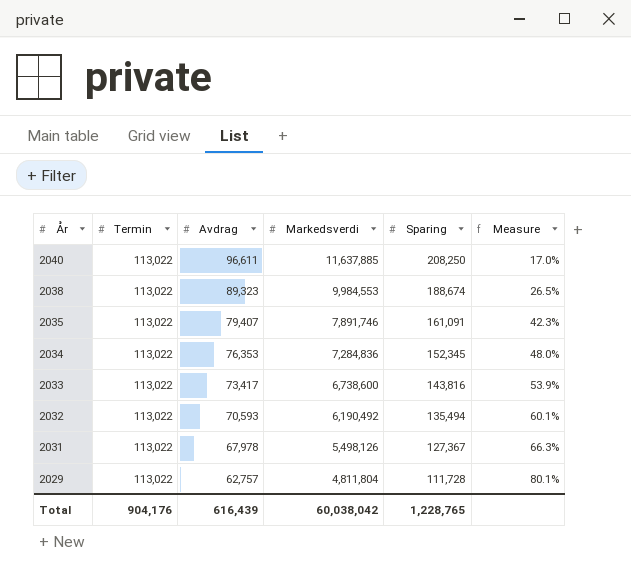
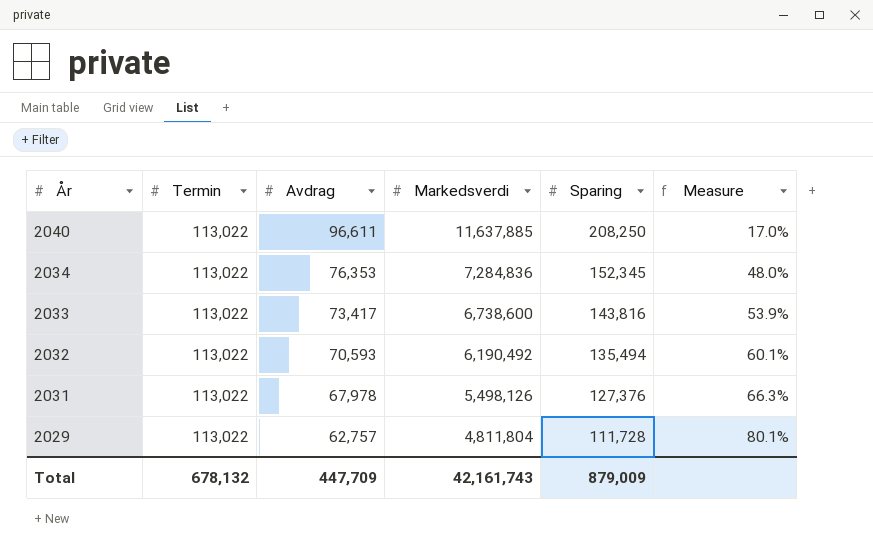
row 2038: 113,022 | 89,323 | 9,984,553 | 188,674 | 26.5% -> none
row 2035: 113,022 | 79,407 | 7,891,746 | 161,091 | 42.3% -> none
2031 | Sparing: 127,367 -> 127,376
Total | Termin: 904,176 -> 678,132
Total | Avdrag: 616,439 -> 447,709
Total | Markedsverdi: 60,038,042 -> 42,161,743
Total | Sparing: 1,228,765 -> 879,009

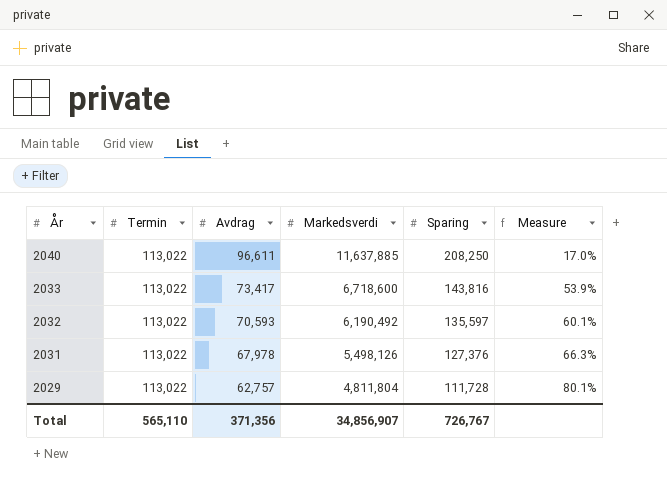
row 2034: 113,022 | 76,353 | 7,284,836 | 152,345 | 48.0% -> none
2033 | Markedsverdi: 6,738,600 -> 6,718,600
2032 | Sparing: 135,494 -> 135,597
Total | Termin: 678,132 -> 565,110
Total | Avdrag: 447,709 -> 371,356
Total | Markedsverdi: 42,161,743 -> 34,856,907
Total | Sparing: 879,009 -> 726,767

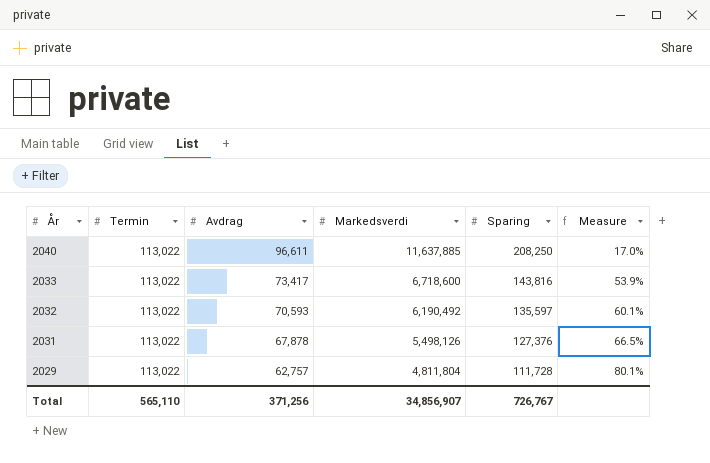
2031 | Avdrag: 67,978 -> 67,878
2031 | Measure: 66.3% -> 66.5%
Total | Avdrag: 371,356 -> 371,256

